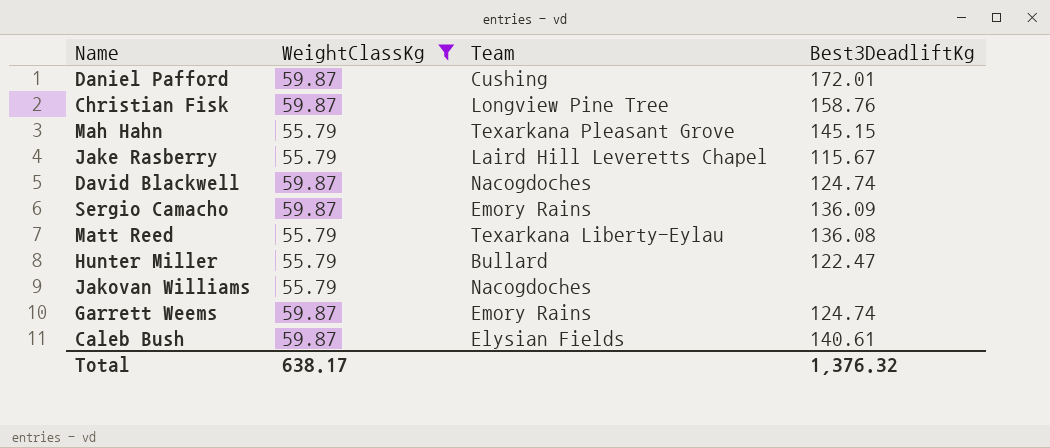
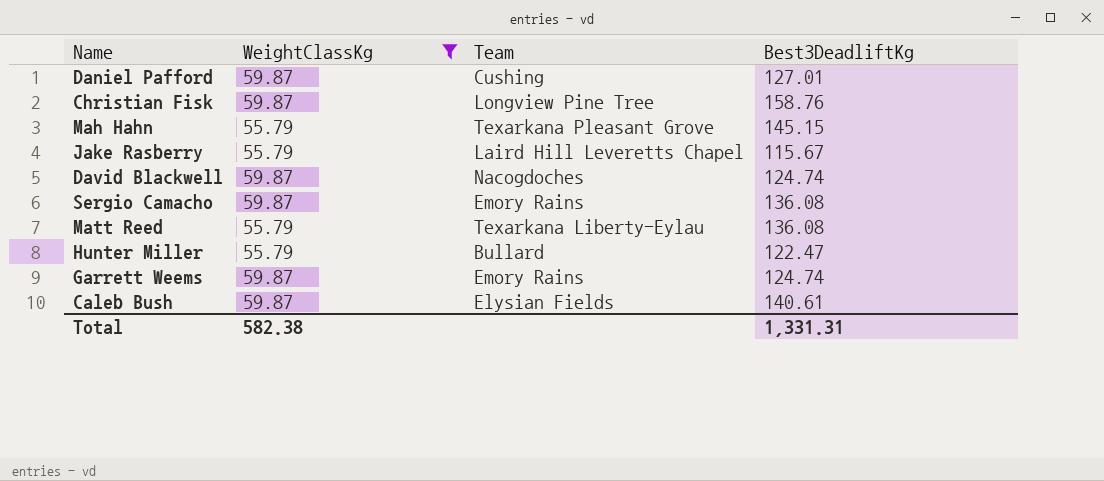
row Jakovan Williams: 55.79 | Nacogdoches | none -> none
Daniel Pafford | Best3DeadliftKg: 172.01 -> 127.01
Sergio Camacho | Best3DeadliftKg: 136.09 -> 136.08
Total | WeightClassKg: 638.17 -> 582.38
Total | Best3DeadliftKg: 1,376.32 -> 1,331.31

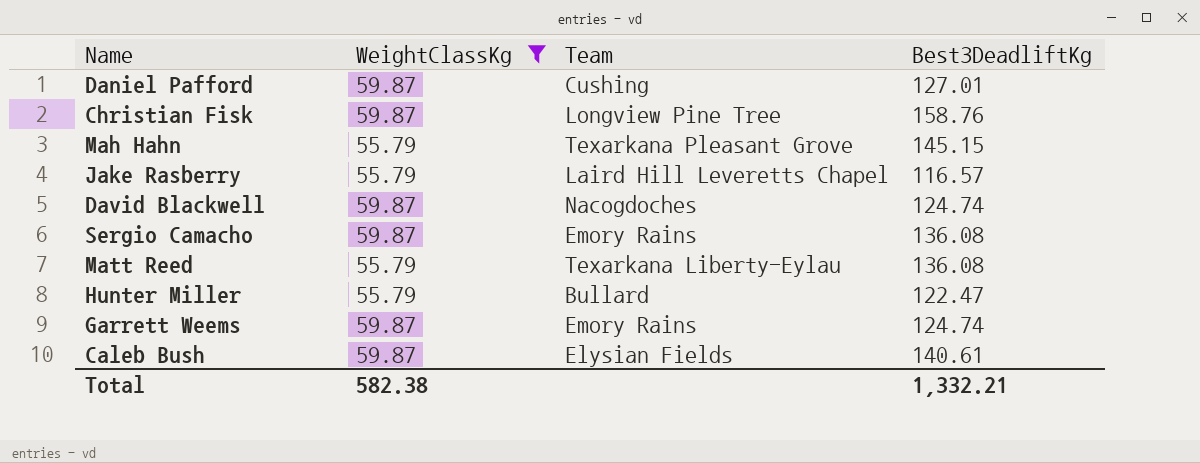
Jake Rasberry | Best3DeadliftKg: 115.67 -> 116.57
Total | Best3DeadliftKg: 1,331.31 -> 1,332.21

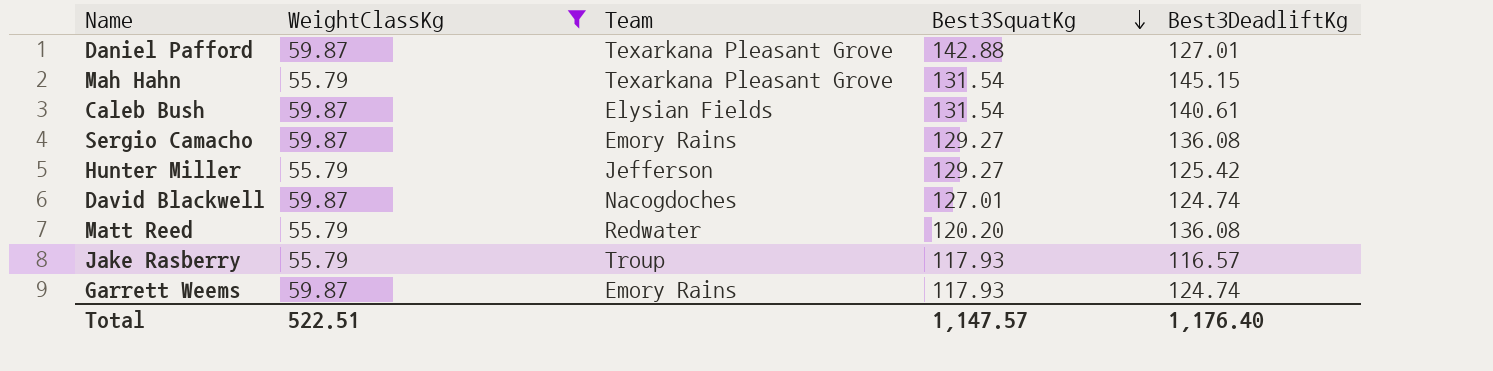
row order: none -> Best3SquatKg descending
column Best3SquatKg | position: none -> 4
row Christian Fisk: 59.87 | Longview Pine Tree | 158.76 -> none
Daniel Pafford | Team: Cushing -> Texarkana Pleasant Grove
Hunter Miller | Team: Bullard -> Jefferson
Hunter Miller | Best3DeadliftKg: 122.47 -> 125.42
Matt Reed | Team: Texarkana Liberty-Eylau -> Redwater
Jake Rasberry | Team: Laird Hill Leveretts Chapel -> Troup
Total | WeightClassKg: 582.38 -> 522.51
Total | Best3DeadliftKg: 1,332.21 -> 1,176.40

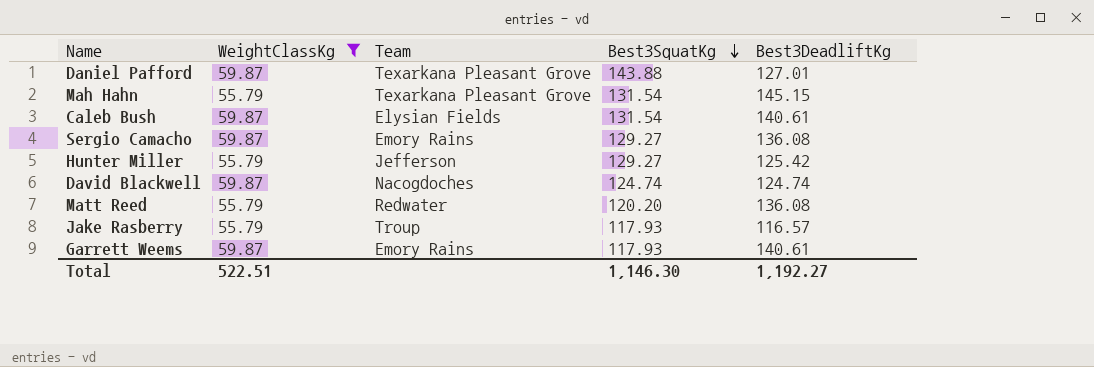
Daniel Pafford | Best3SquatKg: 142.88 -> 143.88
David Blackwell | Best3SquatKg: 127.01 -> 124.74
Garrett Weems | Best3DeadliftKg: 124.74 -> 140.61
Total | Best3SquatKg: 1,147.57 -> 1,146.30
Total | Best3DeadliftKg: 1,176.40 -> 1,192.27

